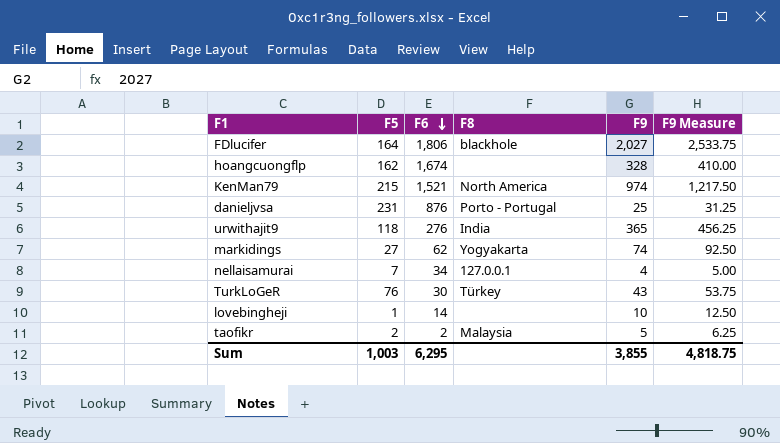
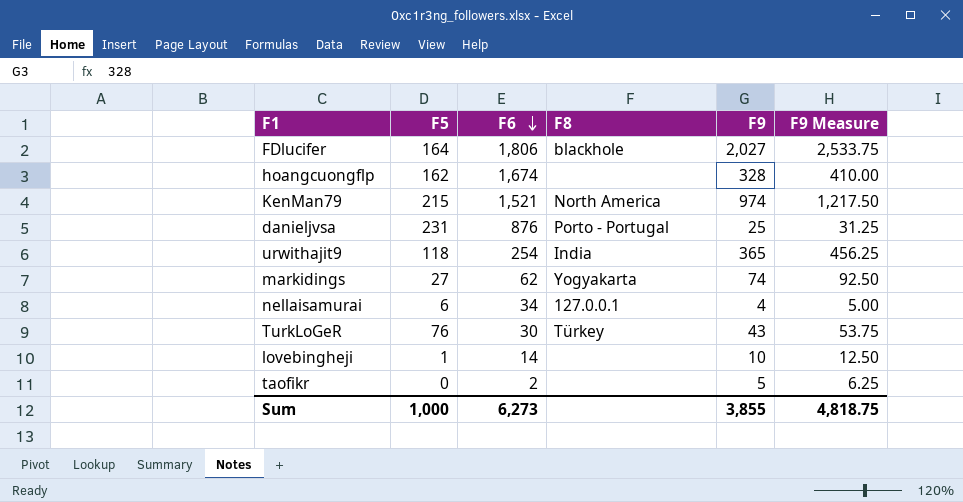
urwithajit9 | F6: 276 -> 254
nellaisamurai | F5: 7 -> 6
taofikr | F5: 2 -> 0
taofikr | F8: Malaysia -> none
Sum | F5: 1,003 -> 1,000
Sum | F6: 6,295 -> 6,273

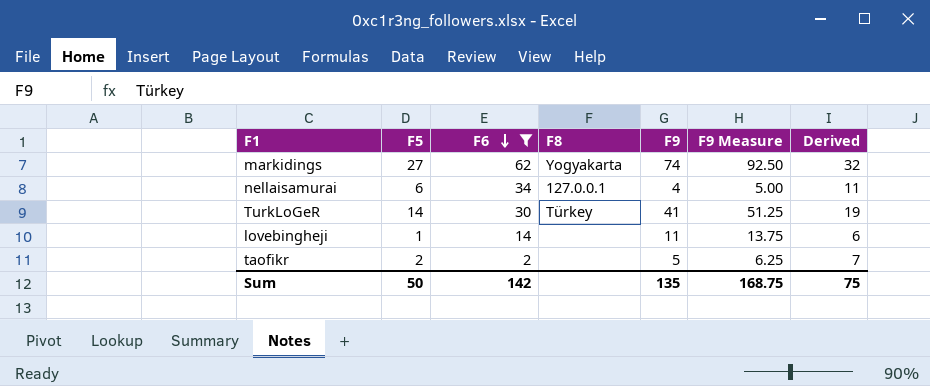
filter: none -> F6 <= 62
column Derived | formula: none -> [F5] + 5
TurkLoGeR | F5: 76 -> 14
TurkLoGeR | F9: 43 -> 41
TurkLoGeR | F9 Measure: 53.75 -> 51.25
lovebingheji | F9: 10 -> 11
lovebingheji | F9 Measure: 12.50 -> 13.75
taofikr | F5: 0 -> 2
Sum | F5: 1,000 -> 50
Sum | F6: 6,273 -> 142
Sum | F9: 3,855 -> 135
Sum | F9 Measure: 4,818.75 -> 168.75

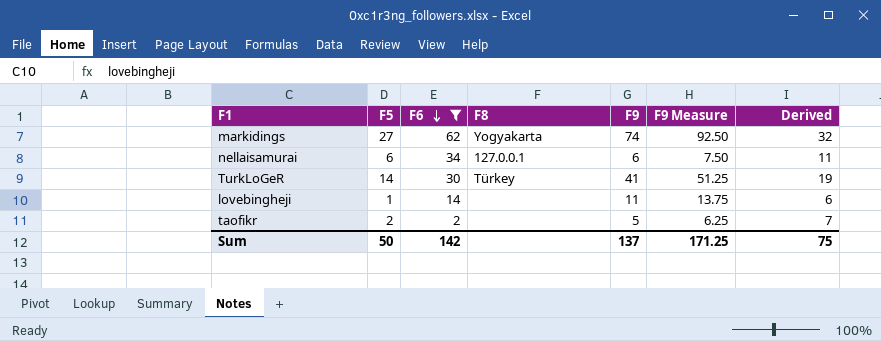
nellaisamurai | F9: 4 -> 6
nellaisamurai | F9 Measure: 5.00 -> 7.50
Sum | F9: 135 -> 137
Sum | F9 Measure: 168.75 -> 171.25

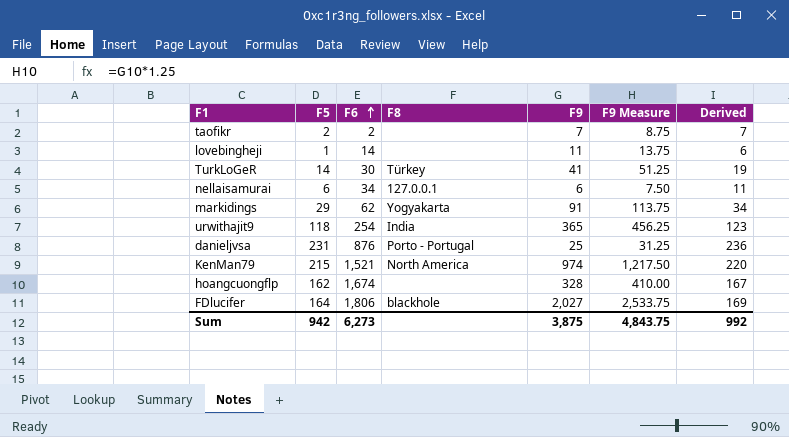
filter: F6 <= 62 -> none
row order: F6 descending -> F6 ascending
taofikr | F9: 5 -> 7
taofikr | F9 Measure: 6.25 -> 8.75
markidings | F5: 27 -> 29
markidings | F9: 74 -> 91
markidings | F9 Measure: 92.50 -> 113.75
markidings | Derived: 32 -> 34
Sum | F5: 50 -> 942
Sum | F6: 142 -> 6,273
Sum | F9: 137 -> 3,875
Sum | F9 Measure: 171.25 -> 4,843.75
Sum | Derived: 75 -> 992

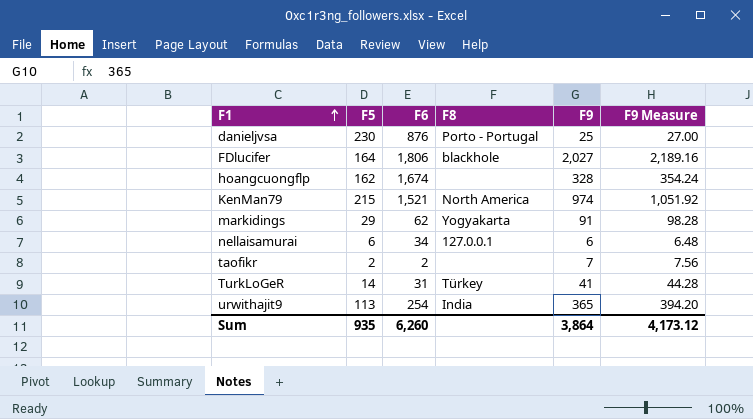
row order: F6 ascending -> F1 ascending
column Derived | formula: [F5] + 5 -> none
column F9 Measure | formula: [F9] * 1.25 -> [F9] * 1.08
row lovebingheji: 1 | 14 | none | 11 | 13.75 | 6 -> none
danieljvsa | F5: 231 -> 230
TurkLoGeR | F6: 30 -> 31
urwithajit9 | F5: 118 -> 113
Sum | F5: 942 -> 935
Sum | F6: 6,273 -> 6,260
Sum | F9: 3,875 -> 3,864
Sum | F9 Measure: 4,843.75 -> 4,173.12

